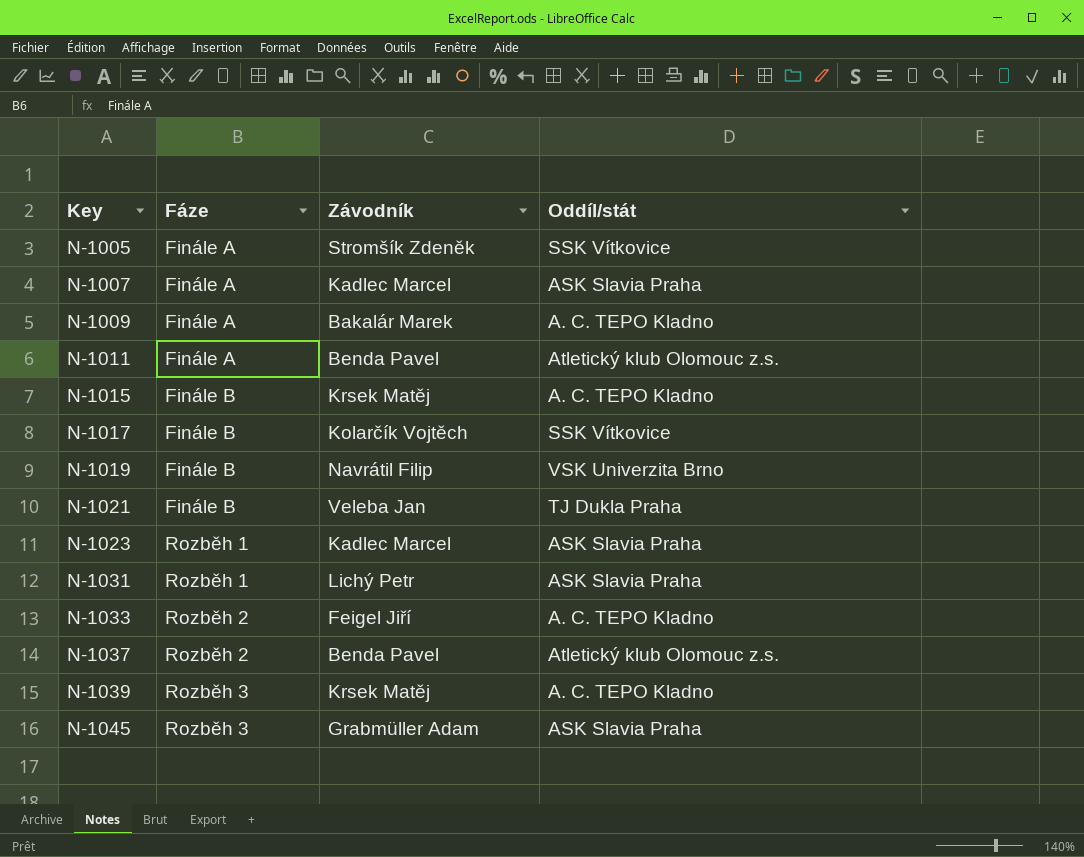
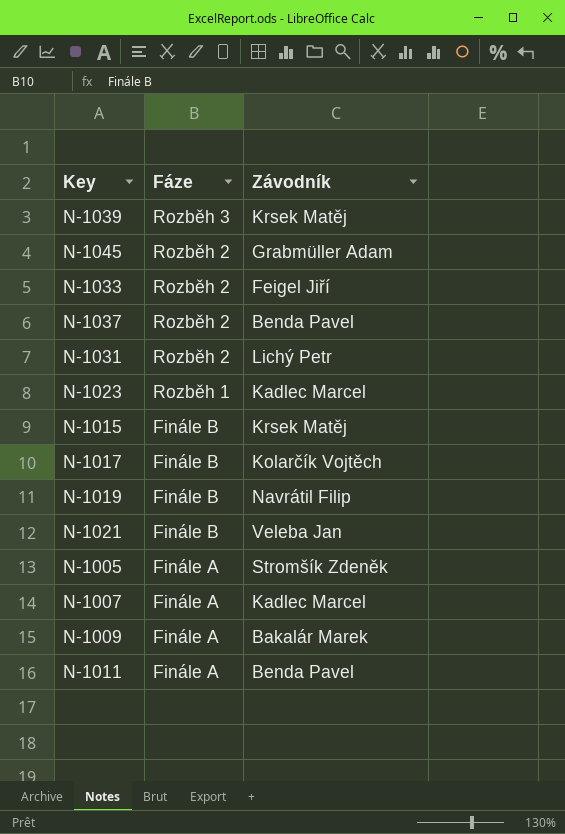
row order: Key ascending -> Fáze descending
column Oddíl/stát | position: 4 -> none
N-1045 | Fáze: Rozběh 3 -> Rozběh 2
N-1031 | Fáze: Rozběh 1 -> Rozběh 2

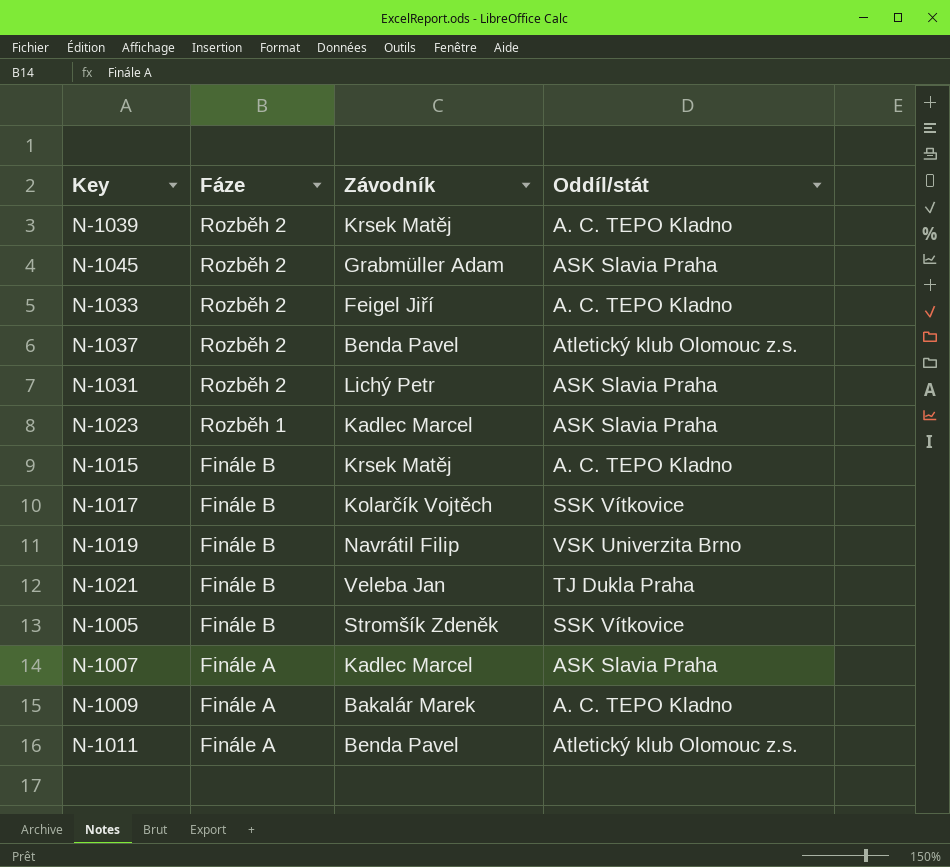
column Oddíl/stát | position: none -> 4
N-1039 | Fáze: Rozběh 3 -> Rozběh 2
N-1005 | Fáze: Finále A -> Finále B

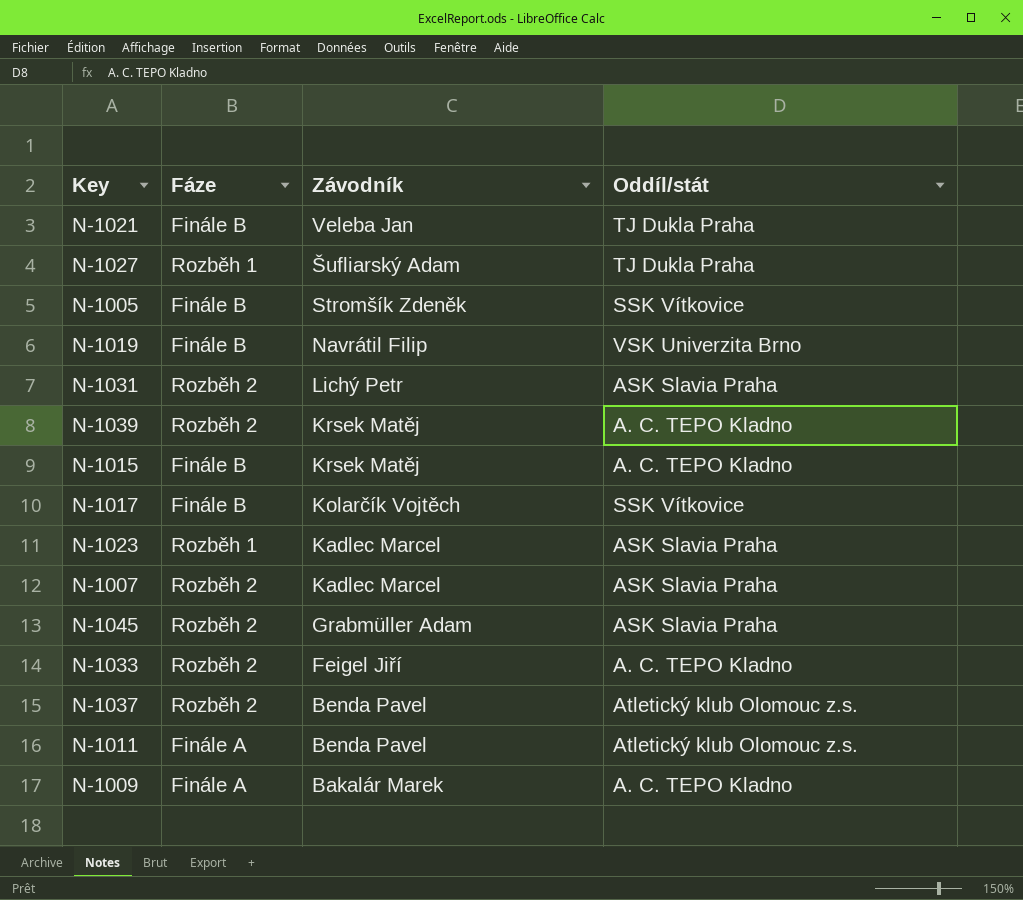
row order: Fáze descending -> Závodník descending
row N-1027: none -> Rozběh 1 | Šufliarský Adam | TJ Dukla Praha
N-1007 | Fáze: Finále A -> Rozběh 2

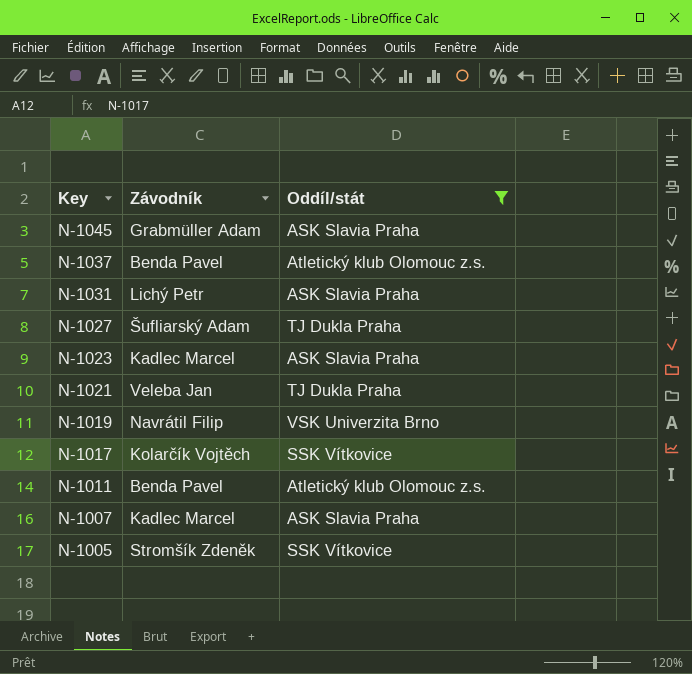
filter: none -> Oddíl/stát != A. C. TEPO Kladno
row order: Závodník descending -> Key descending
column Fáze | position: 2 -> none

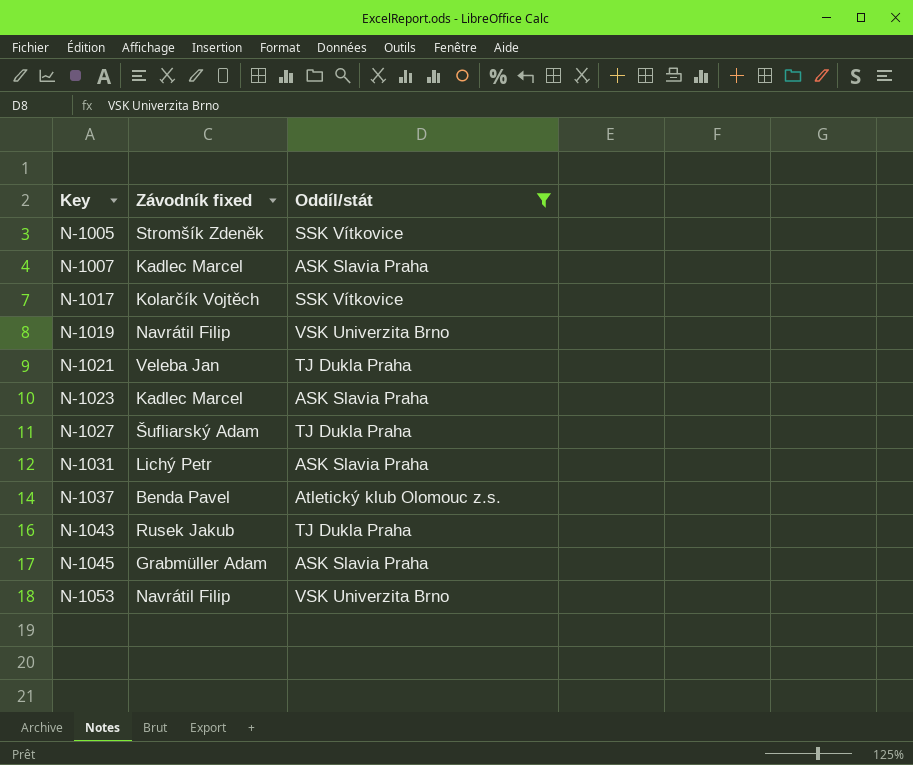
row order: Key descending -> Key ascending
column name: Závodník -> Závodník fixed
row N-1011: Benda Pavel | Atletický klub Olomouc z.s. -> none
row N-1043: none -> Rusek Jakub | TJ Dukla Praha
row N-1053: none -> Navrátil Filip | VSK Univerzita Brno

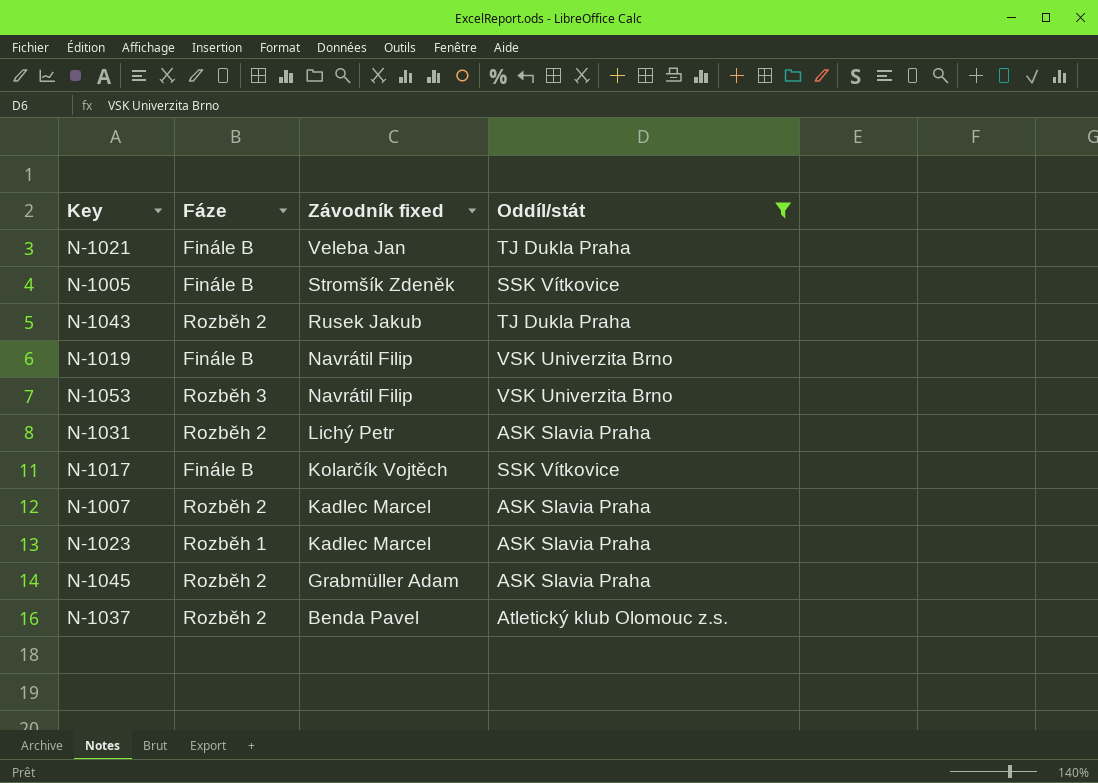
row order: Key ascending -> Závodník fixed descending
column Fáze | position: none -> 2
row N-1027: Šufliarský Adam | TJ Dukla Praha -> none

